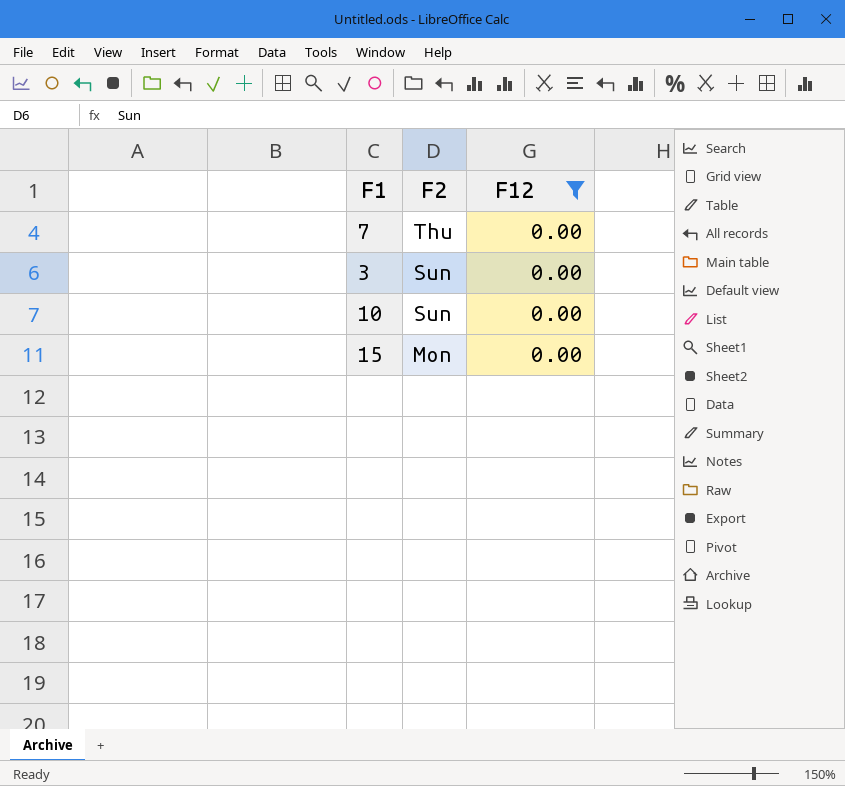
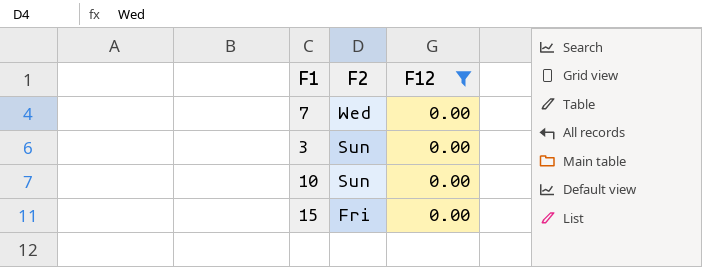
7 | F2: Thu -> Wed
15 | F2: Mon -> Fri

